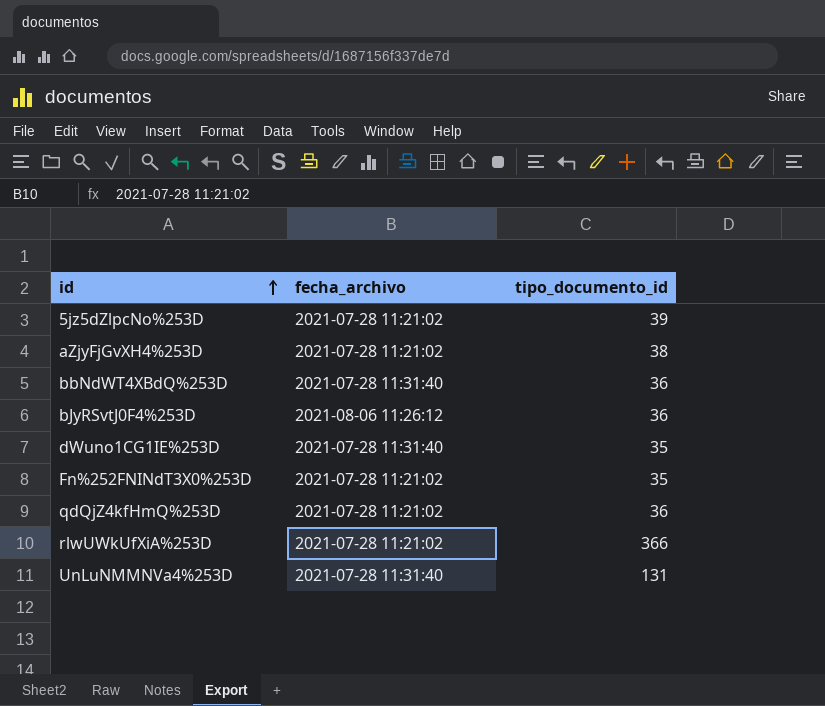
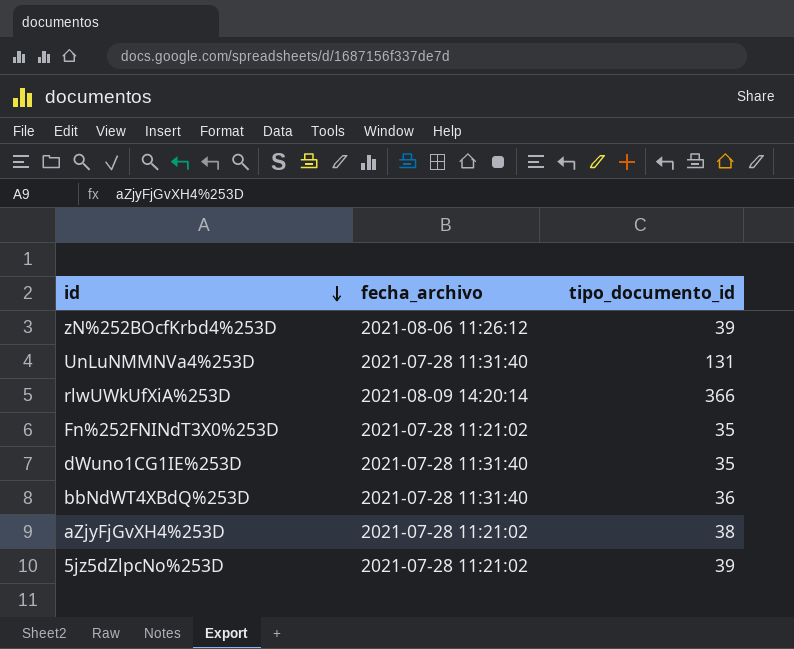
row order: id ascending -> id descending
row bJyRSvtJ0F4%253D: 2021-08-06 11:26:12 | 36 -> none
row qdQjZ4kfHmQ%253D: 2021-07-28 11:21:02 | 36 -> none
row zN%252BOcfKrbd4%253D: none -> 2021-08-06 11:26:12 | 39
rlwUWkUfXiA%253D | fecha_archivo: 2021-07-28 11:21:02 -> 2021-08-09 14:20:14

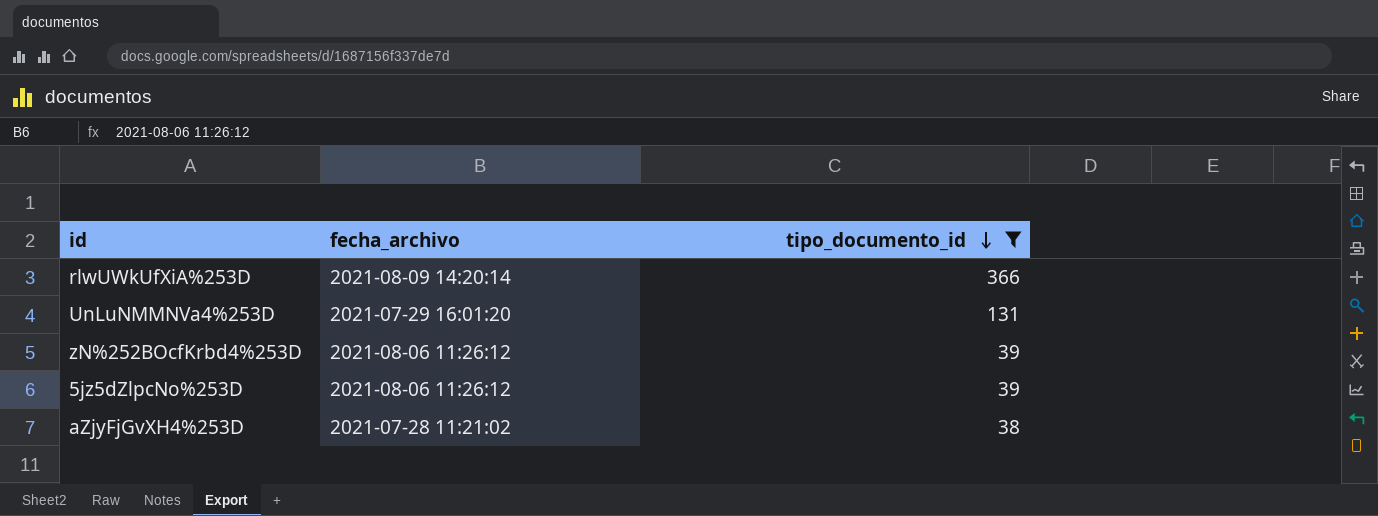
filter: none -> tipo_documento_id >= 38
row order: id descending -> tipo_documento_id descending
UnLuNMMNVa4%253D | fecha_archivo: 2021-07-28 11:31:40 -> 2021-07-29 16:01:20
5jz5dZlpcNo%253D | fecha_archivo: 2021-07-28 11:21:02 -> 2021-08-06 11:26:12

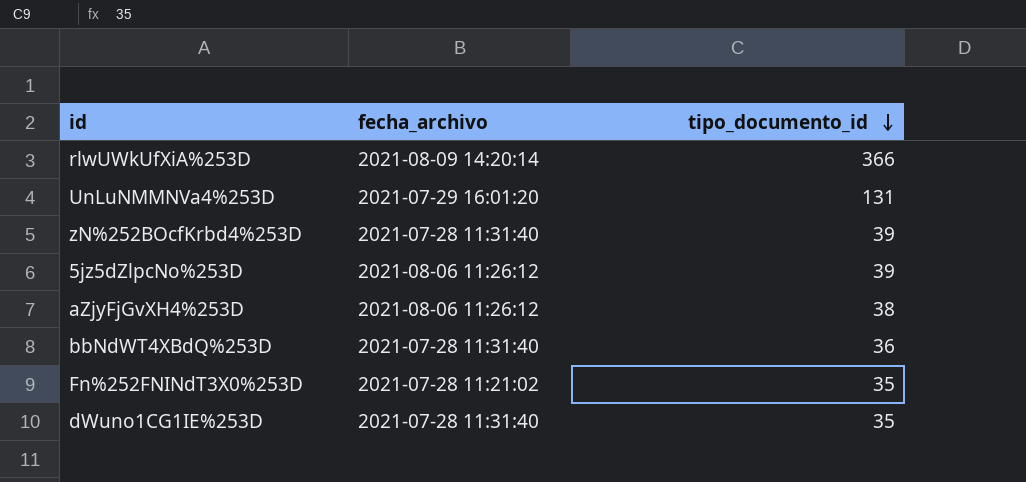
filter: tipo_documento_id >= 38 -> none
zN%252BOcfKrbd4%253D | fecha_archivo: 2021-08-06 11:26:12 -> 2021-07-28 11:31:40
aZjyFjGvXH4%253D | fecha_archivo: 2021-07-28 11:21:02 -> 2021-08-06 11:26:12

